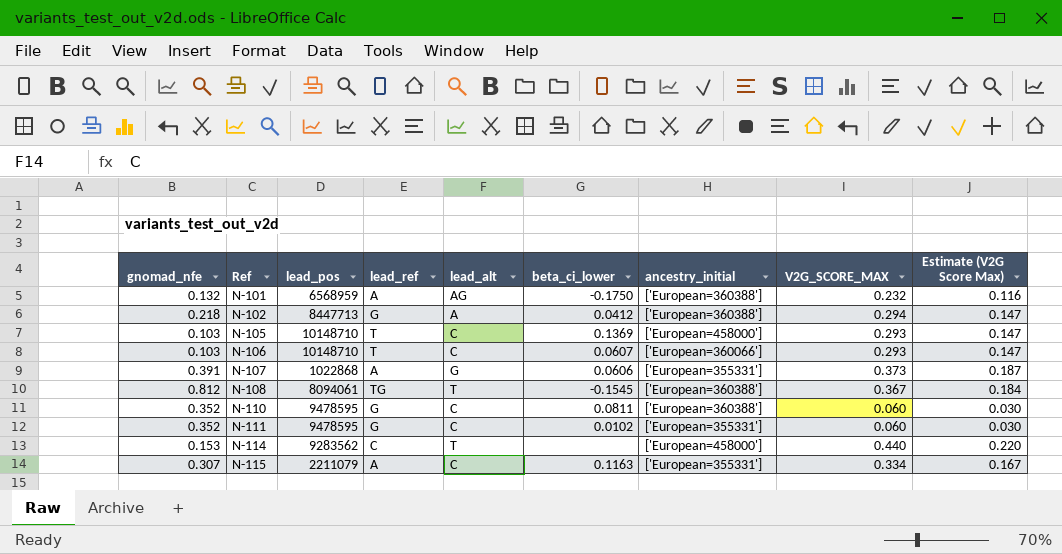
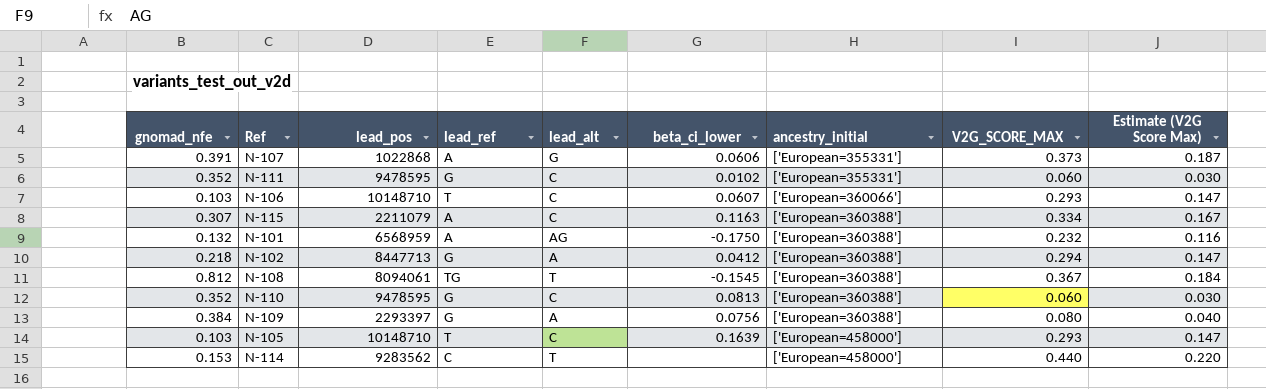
row order: Ref ascending -> ancestry_initial ascending
N-115 | ancestry_initial: ['European=355331'] -> ['European=360388']
N-110 | beta_ci_lower: 0.0811 -> 0.0813
row N-109: none -> 0.384 | 2293397 | G | A | 0.0756 | ['European=360388'] | 0.080 | 0.040
N-105 | beta_ci_lower: 0.1369 -> 0.1639

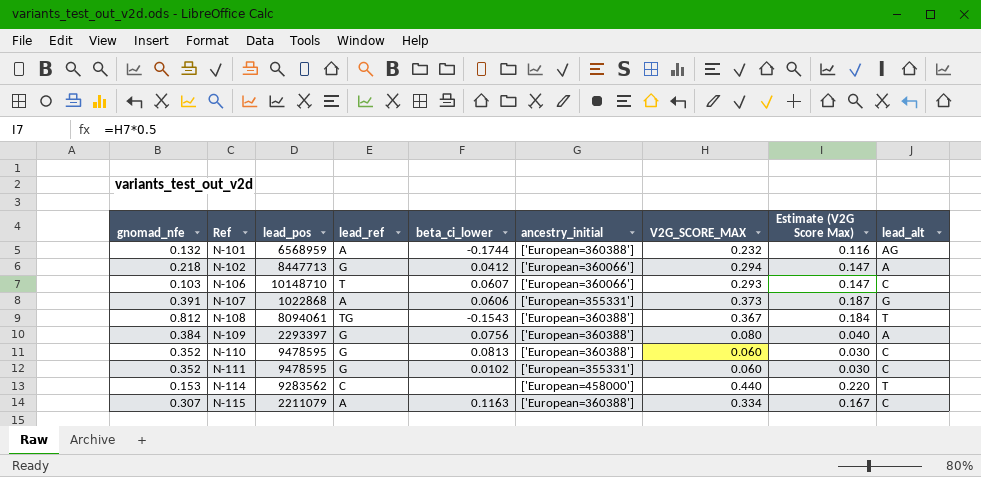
row order: ancestry_initial ascending -> Ref ascending
column lead_alt | position: 5 -> 9
row N-105: 0.103 | 10148710 | T | C | 0.1639 | ['European=458000'] | 0.293 | 0.147 -> none
N-101 | beta_ci_lower: -0.1750 -> -0.1744
N-102 | ancestry_initial: ['European=360388'] -> ['European=360066']
N-108 | beta_ci_lower: -0.1545 -> -0.1543

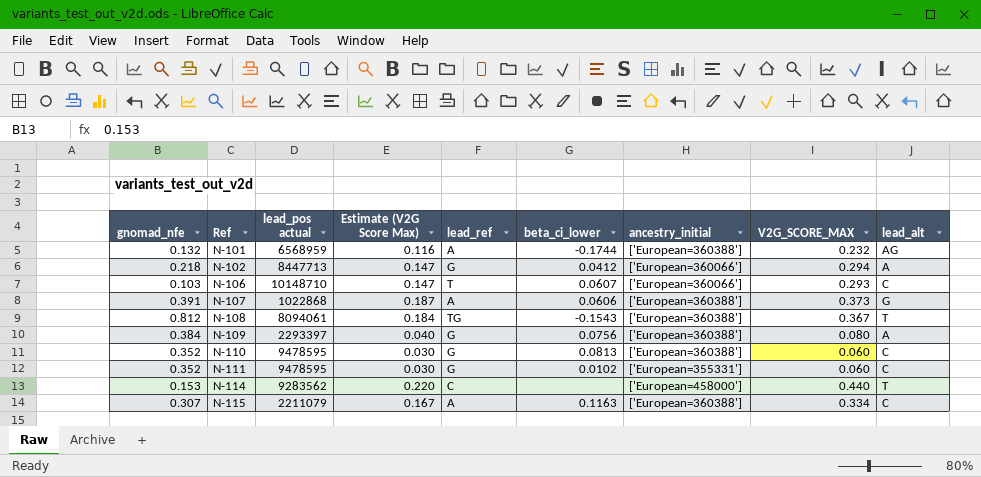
column name: lead_pos -> lead_pos actual
column Estimate (V2G Score Max) | position: 8 -> 4
N-107 | ancestry_initial: ['European=355331'] -> ['European=360388']

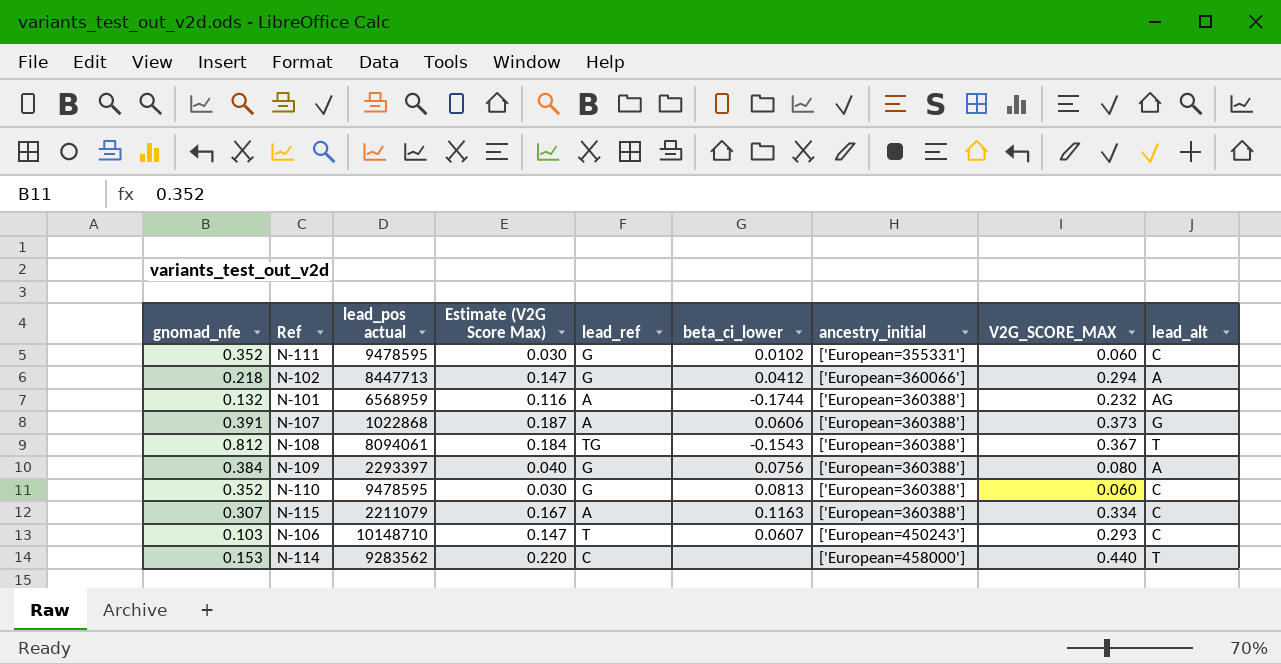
row order: Ref ascending -> ancestry_initial ascending
N-106 | ancestry_initial: ['European=360066'] -> ['European=450243']

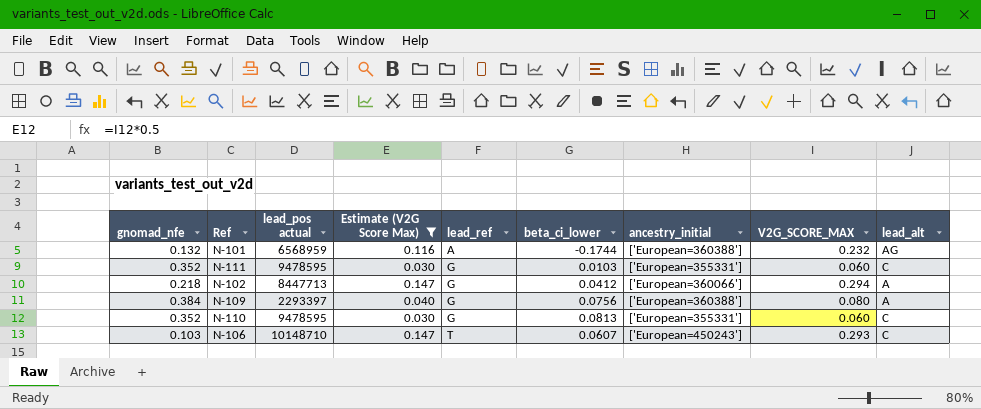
filter: none -> Estimate (V2G Score Max) <= 0.147
row order: ancestry_initial ascending -> lead_ref ascending
N-111 | beta_ci_lower: 0.0102 -> 0.0103
N-110 | ancestry_initial: ['European=360388'] -> ['European=355331']

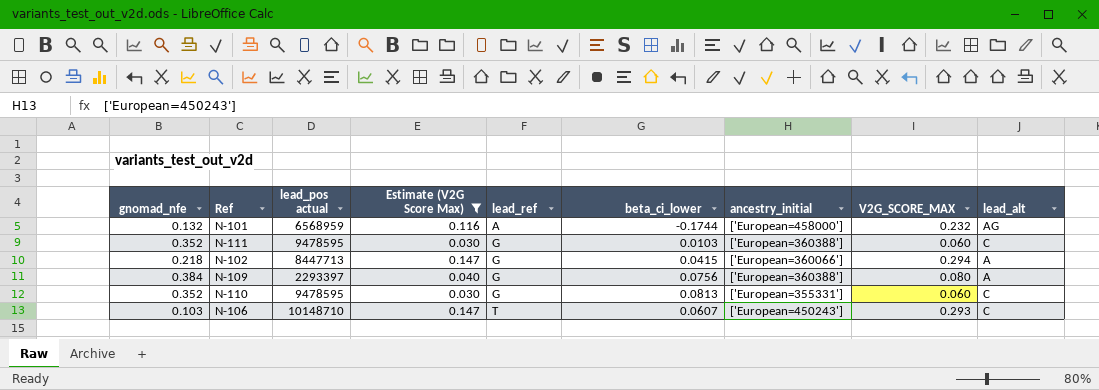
N-101 | ancestry_initial: ['European=360388'] -> ['European=458000']
N-111 | ancestry_initial: ['European=355331'] -> ['European=360388']
N-102 | beta_ci_lower: 0.0412 -> 0.0415

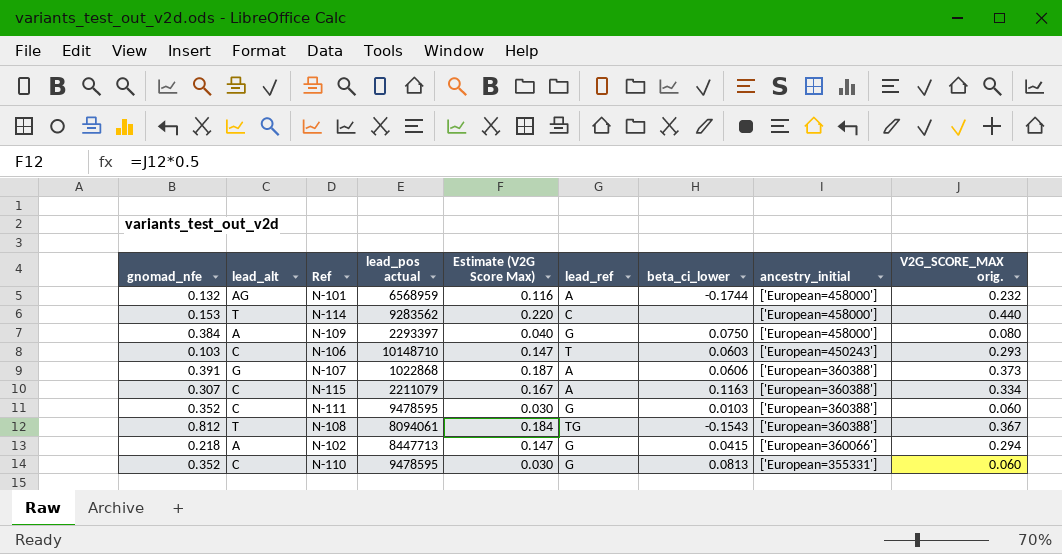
filter: Estimate (V2G Score Max) <= 0.147 -> none
row order: lead_ref ascending -> ancestry_initial descending
column lead_alt | position: 9 -> 2
column name: V2G_SCORE_MAX -> V2G_SCORE_MAX orig.
N-109 | beta_ci_lower: 0.0756 -> 0.0750
N-109 | ancestry_initial: ['European=360388'] -> ['European=458000']
N-106 | beta_ci_lower: 0.0607 -> 0.0603

